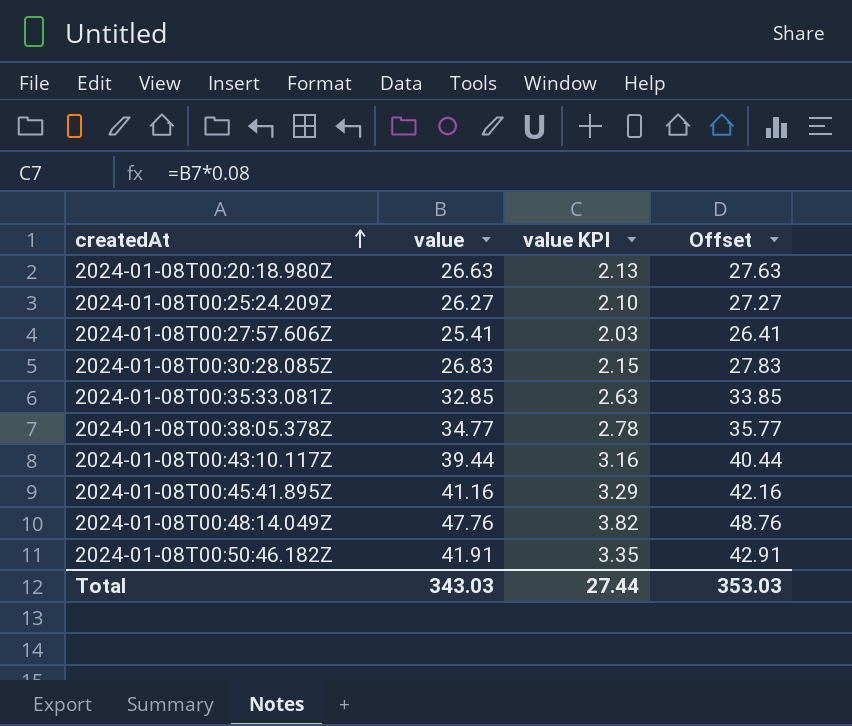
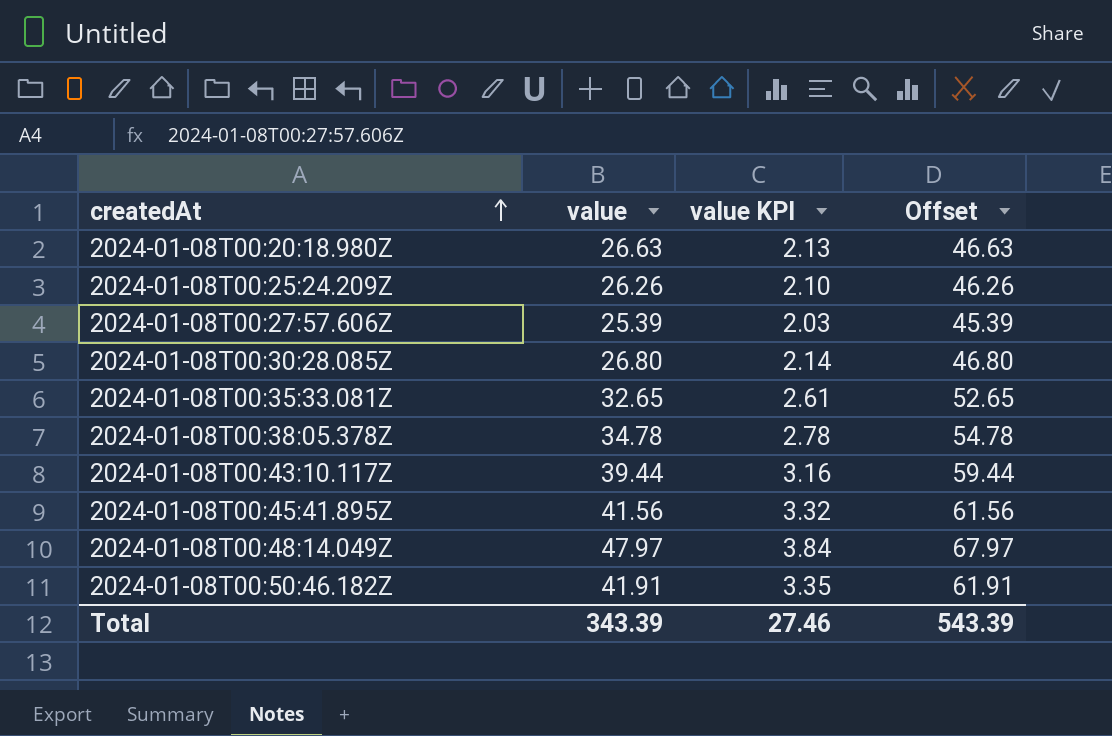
column Offset | formula: [value] + 1 -> [value] + 20
2024-01-08T00:25:24.209Z | value: 26.27 -> 26.26
2024-01-08T00:27:57.606Z | value: 25.41 -> 25.39
2024-01-08T00:30:28.085Z | value: 26.83 -> 26.80
2024-01-08T00:30:28.085Z | value KPI: 2.15 -> 2.14
2024-01-08T00:35:33.081Z | value: 32.85 -> 32.65
2024-01-08T00:35:33.081Z | value KPI: 2.63 -> 2.61
2024-01-08T00:38:05.378Z | value: 34.77 -> 34.78
2024-01-08T00:45:41.895Z | value: 41.16 -> 41.56
2024-01-08T00:45:41.895Z | value KPI: 3.29 -> 3.32
2024-01-08T00:48:14.049Z | value: 47.76 -> 47.97
2024-01-08T00:48:14.049Z | value KPI: 3.82 -> 3.84
Total | value: 343.03 -> 343.39
Total | value KPI: 27.44 -> 27.46
Total | Offset: 353.03 -> 543.39

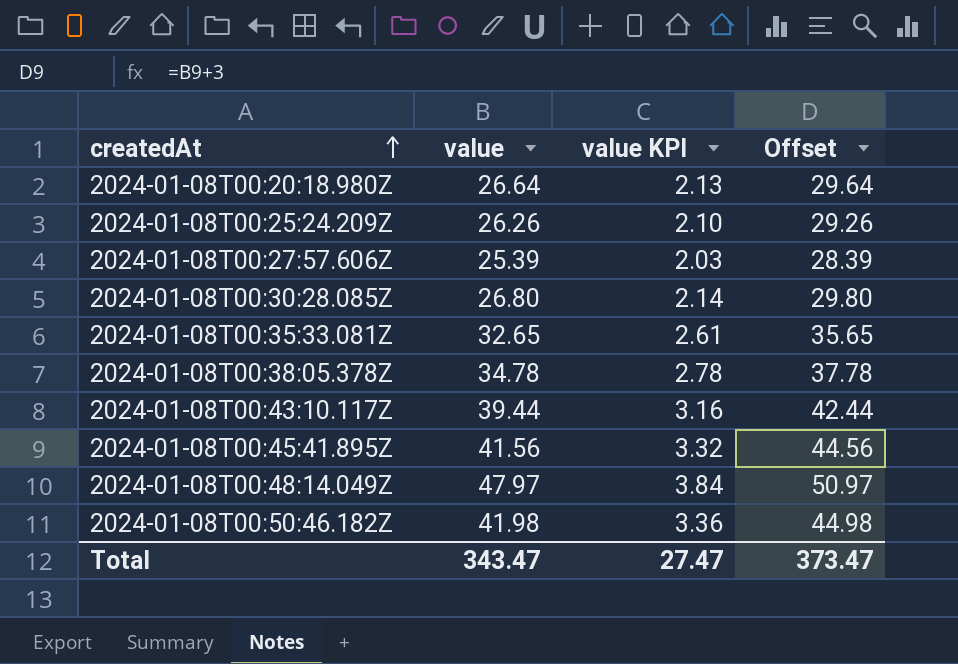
column Offset | formula: [value] + 20 -> [value] + 3
2024-01-08T00:20:18.980Z | value: 26.63 -> 26.64
2024-01-08T00:50:46.182Z | value: 41.91 -> 41.98
2024-01-08T00:50:46.182Z | value KPI: 3.35 -> 3.36
Total | value: 343.39 -> 343.47
Total | value KPI: 27.46 -> 27.47
Total | Offset: 543.39 -> 373.47

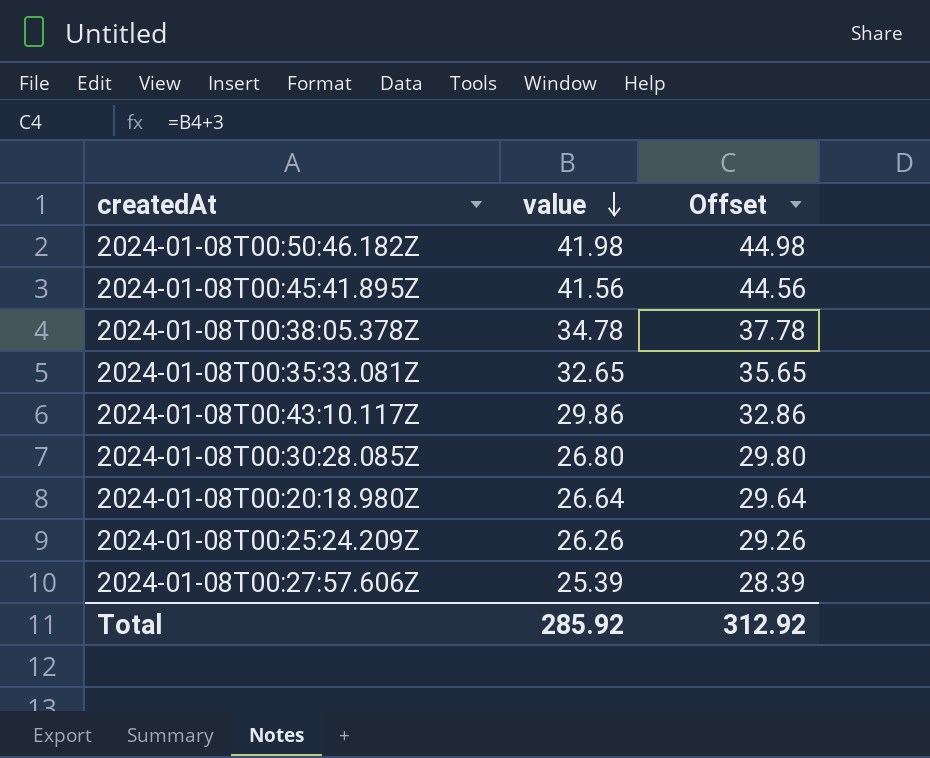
row order: createdAt ascending -> value descending
column value KPI | formula: [value] * 0.08 -> none
row 2024-01-08T00:48:14.049Z: 47.97 | 3.84 | 50.97 -> none
2024-01-08T00:43:10.117Z | value: 39.44 -> 29.86
2024-01-08T00:43:10.117Z | Offset: 42.44 -> 32.86
Total | value: 343.47 -> 285.92
Total | Offset: 373.47 -> 312.92

